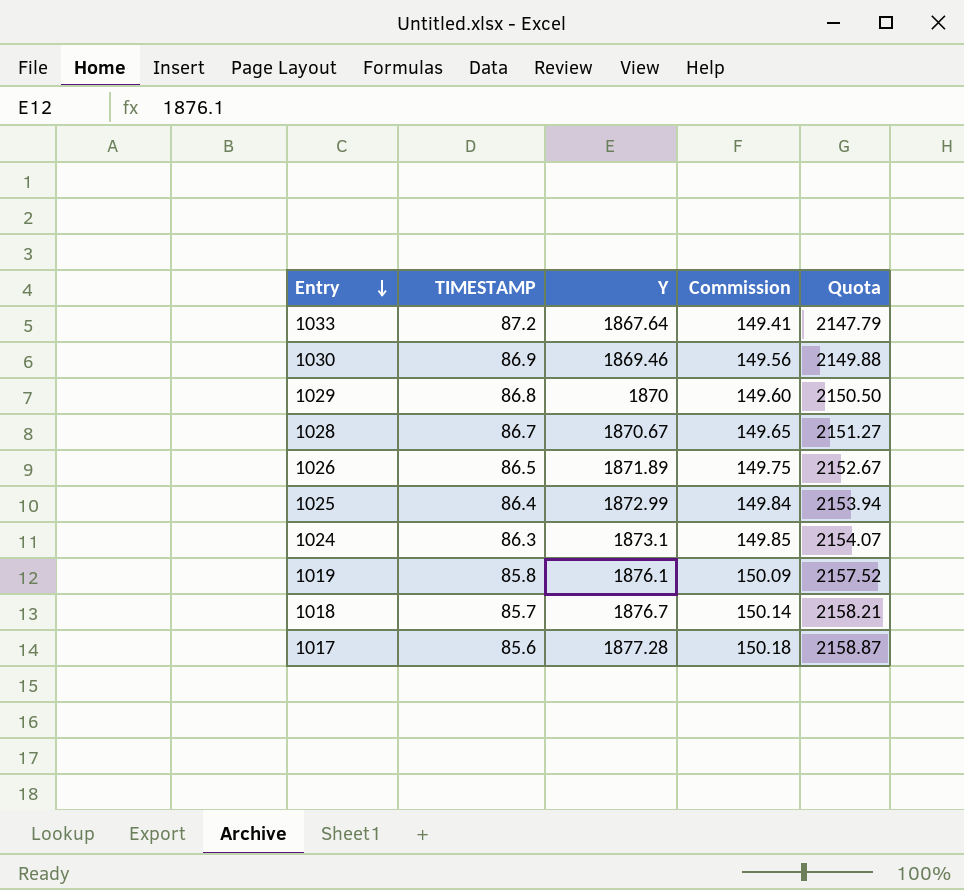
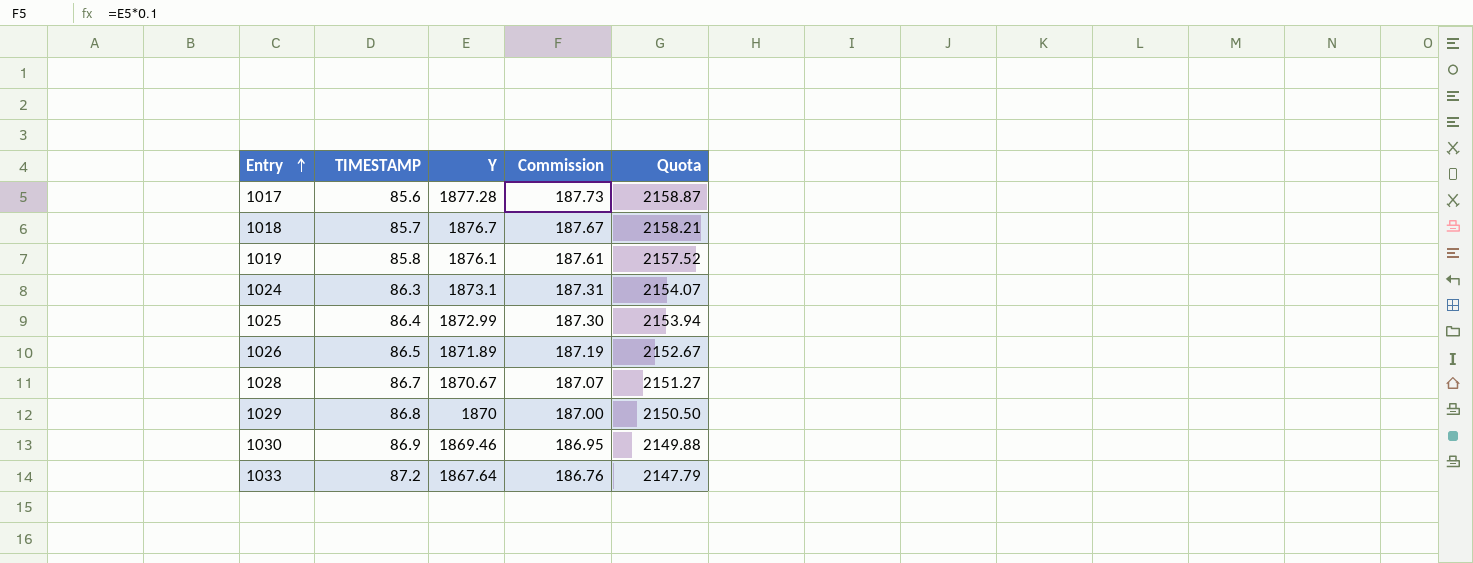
row order: Entry descending -> Entry ascending
column Commission | formula: [Y] * 0.08 -> [Y] * 0.1

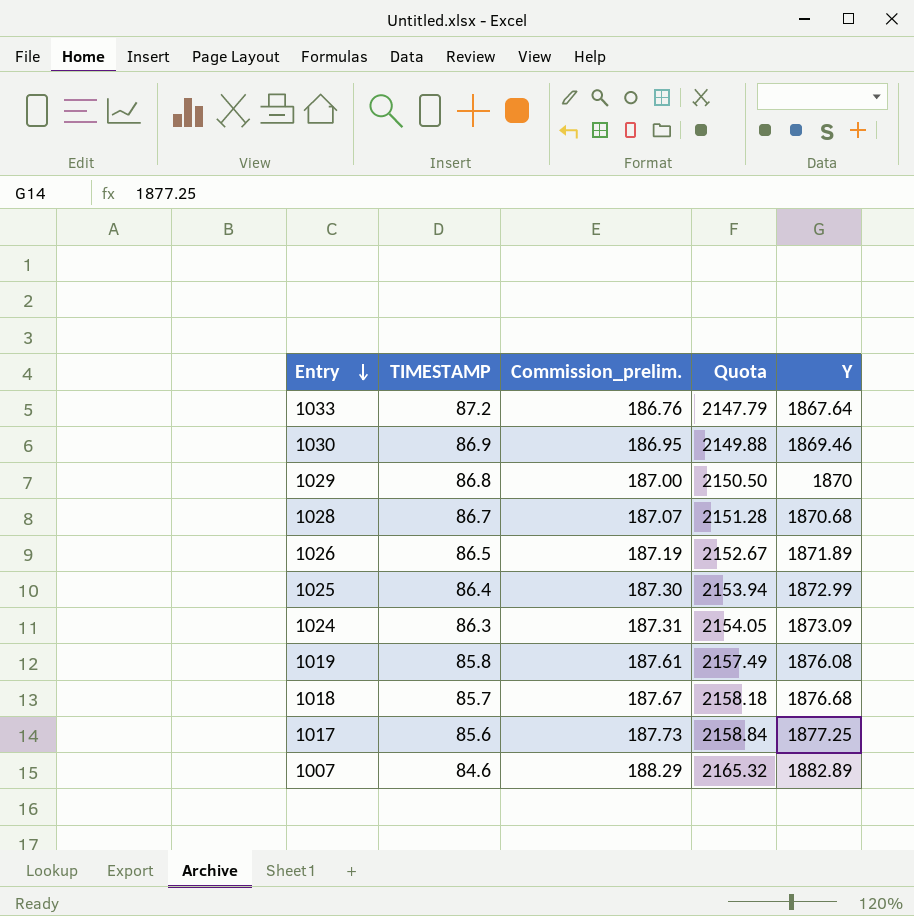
row order: Entry ascending -> Entry descending
column name: Commission -> Commission_prelim.
column Y | position: 3 -> 5
1028 | Quota: 2151.27 -> 2151.28
1028 | Y: 1870.67 -> 1870.68
1024 | Quota: 2154.07 -> 2154.05
1024 | Y: 1873.1 -> 1873.09
1019 | Quota: 2157.52 -> 2157.49
1019 | Y: 1876.1 -> 1876.08
1018 | Quota: 2158.21 -> 2158.18
1018 | Y: 1876.7 -> 1876.68
1017 | Quota: 2158.87 -> 2158.84
1017 | Y: 1877.28 -> 1877.25
row 1007: none -> 84.6 | 188.29 | 2165.32 | 1882.89

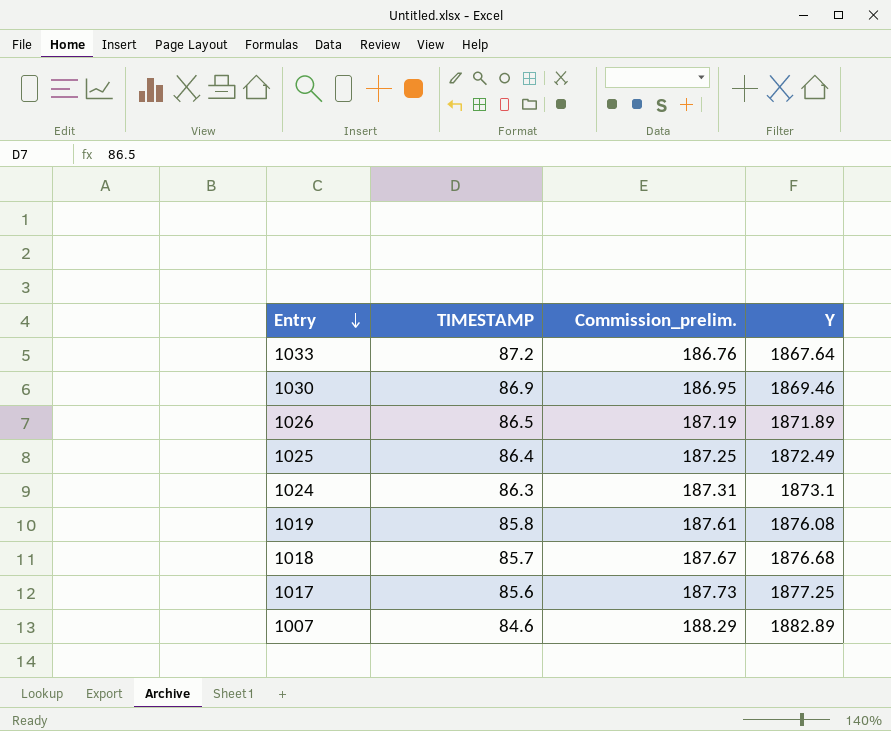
column Quota | formula: [Y] * 1.15 -> none
row 1029: 86.8 | 187.00 | 2150.50 | 1870 -> none
row 1028: 86.7 | 187.07 | 2151.28 | 1870.68 -> none
1025 | Commission_prelim.: 187.30 -> 187.25
1025 | Y: 1872.99 -> 1872.49
1024 | Y: 1873.09 -> 1873.1

